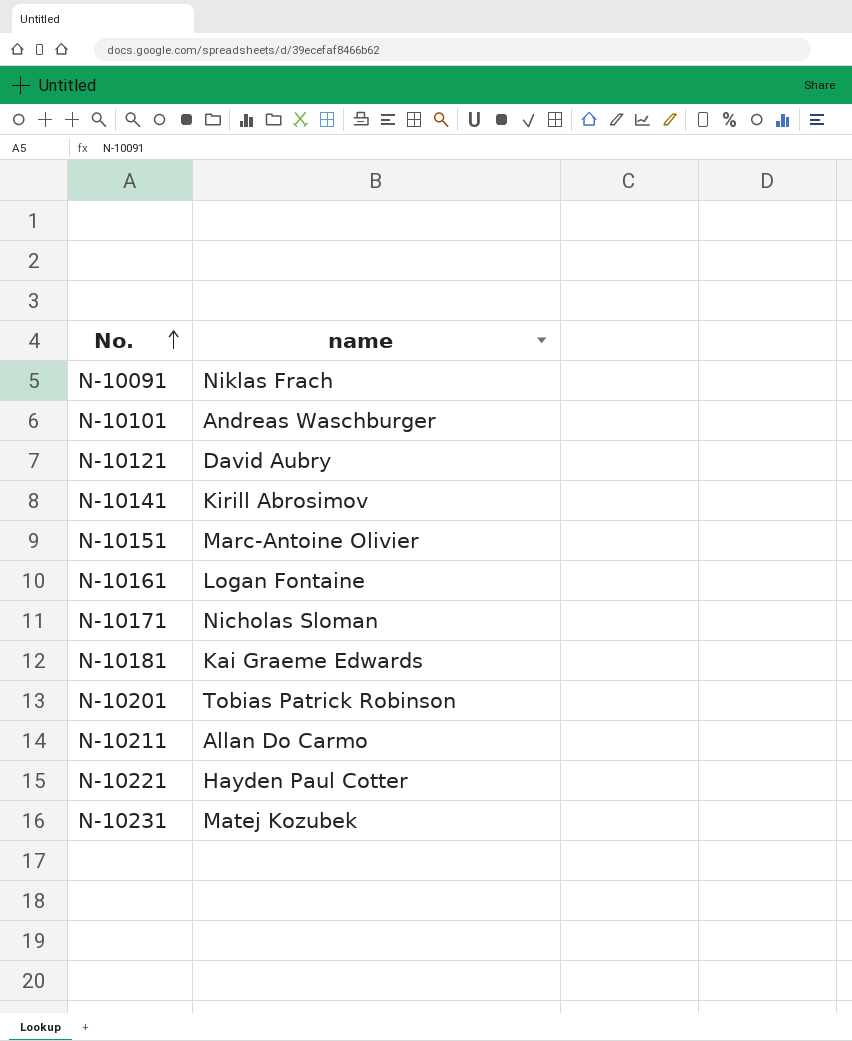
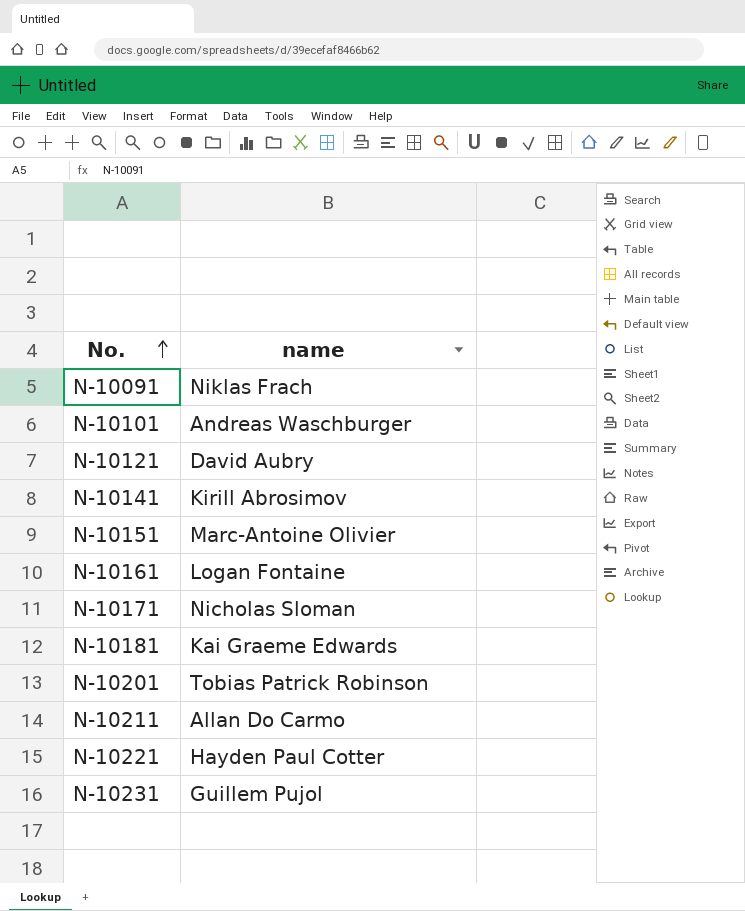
N-10231 | name: Matej Kozubek -> Guillem Pujol

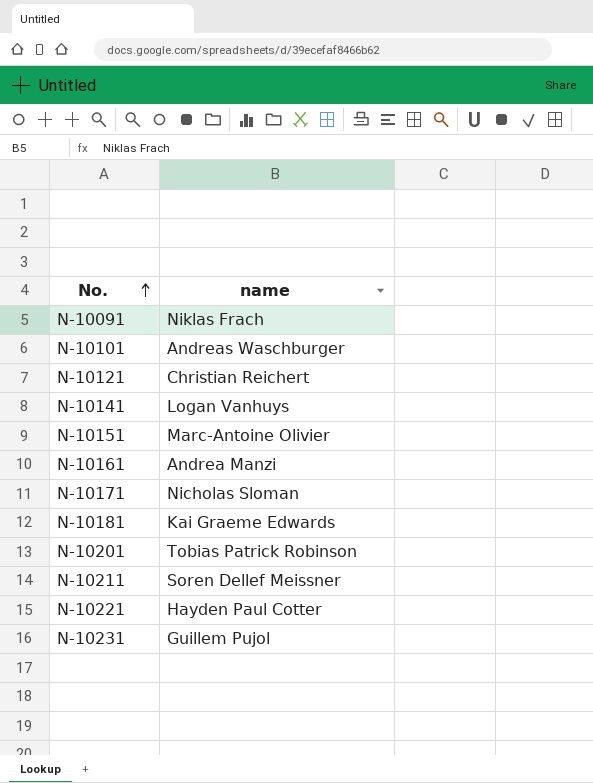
N-10121 | name: David Aubry -> Christian Reichert
N-10141 | name: Kirill Abrosimov -> Logan Vanhuys
N-10161 | name: Logan Fontaine -> Andrea Manzi
N-10211 | name: Allan Do Carmo -> Soren Dellef Meissner

